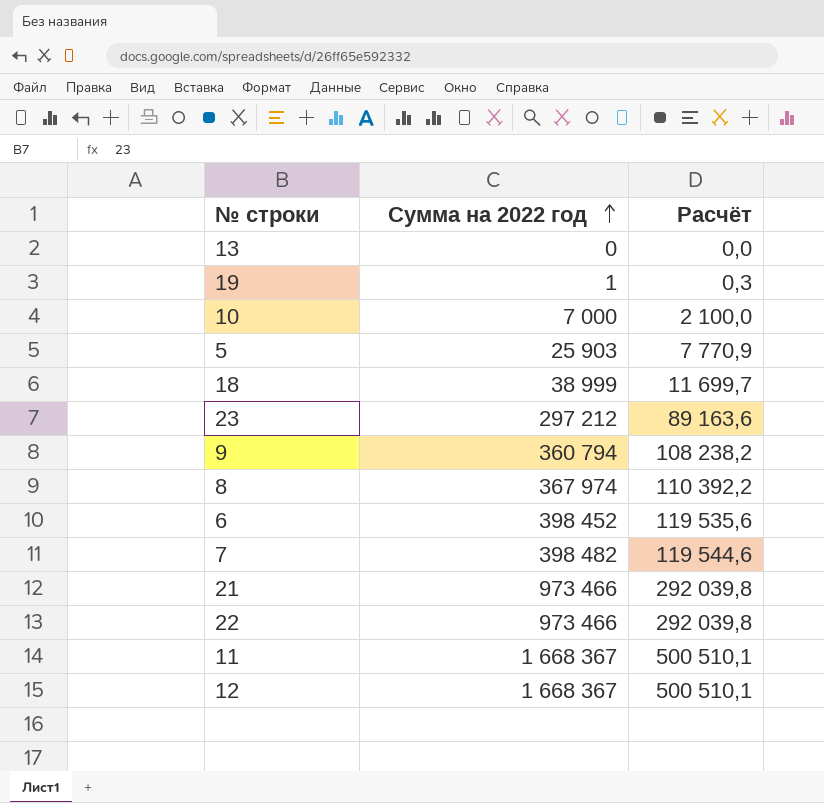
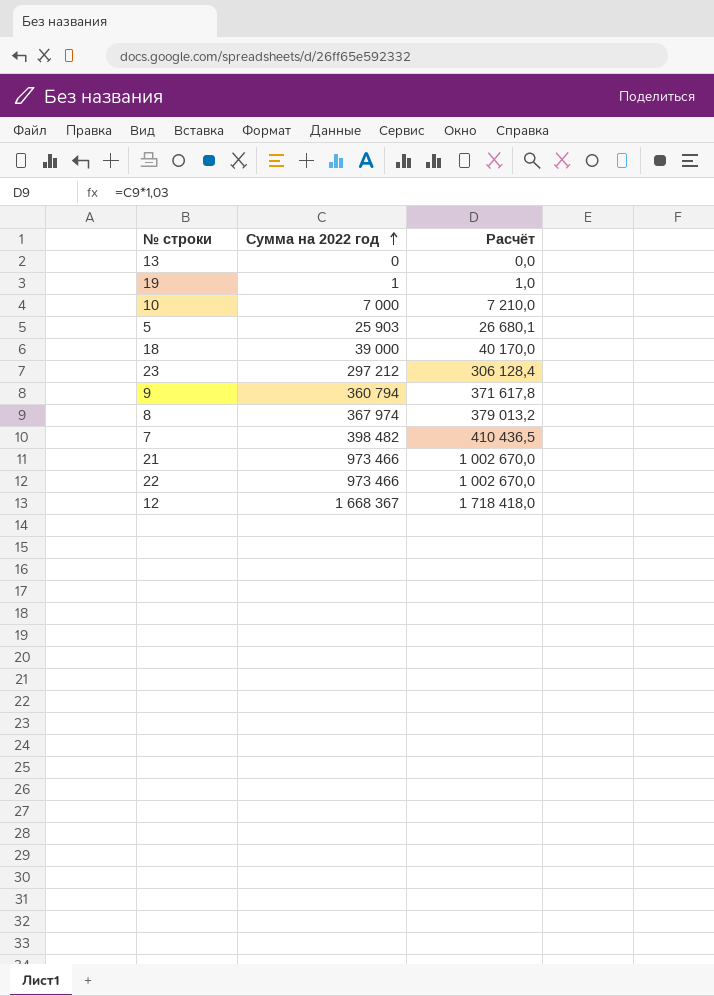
column Расчёт | formula: [Сумма на 2022 год] * 0,3 -> [Сумма на 2022 год] * 1,03
row 6: 398 452 | 119 535,6 -> none
row 11: 1 668 367 | 500 510,1 -> none
18 | Сумма на 2022 год: 38 999 -> 39 000

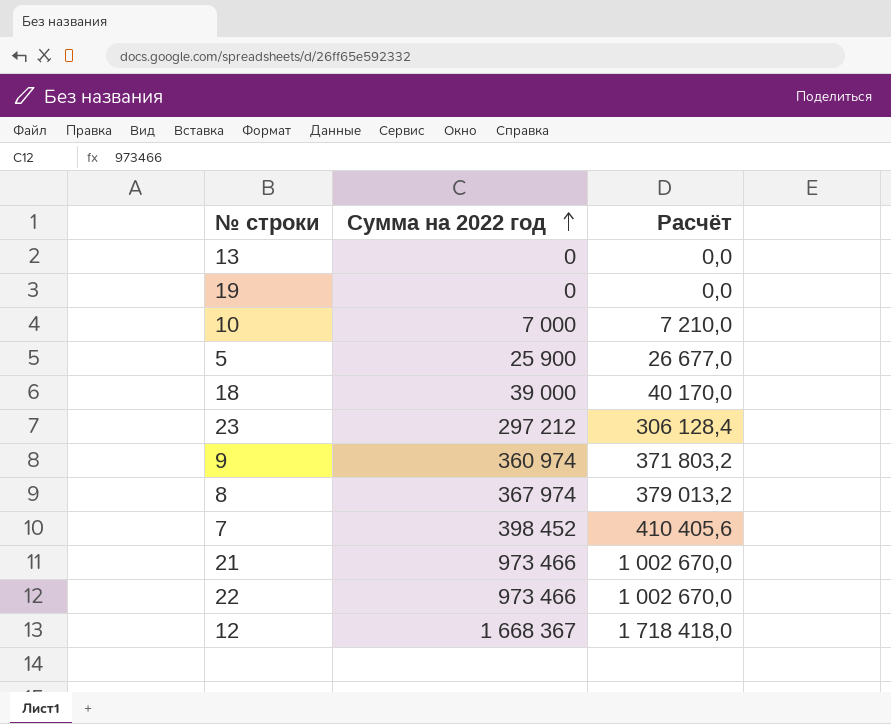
19 | Сумма на 2022 год: 1 -> 0
19 | Расчёт: 1,0 -> 0,0
5 | Сумма на 2022 год: 25 903 -> 25 900
5 | Расчёт: 26 680,1 -> 26 677,0
9 | Сумма на 2022 год: 360 794 -> 360 974
9 | Расчёт: 371 617,8 -> 371 803,2
7 | Сумма на 2022 год: 398 482 -> 398 452
7 | Расчёт: 410 436,5 -> 410 405,6

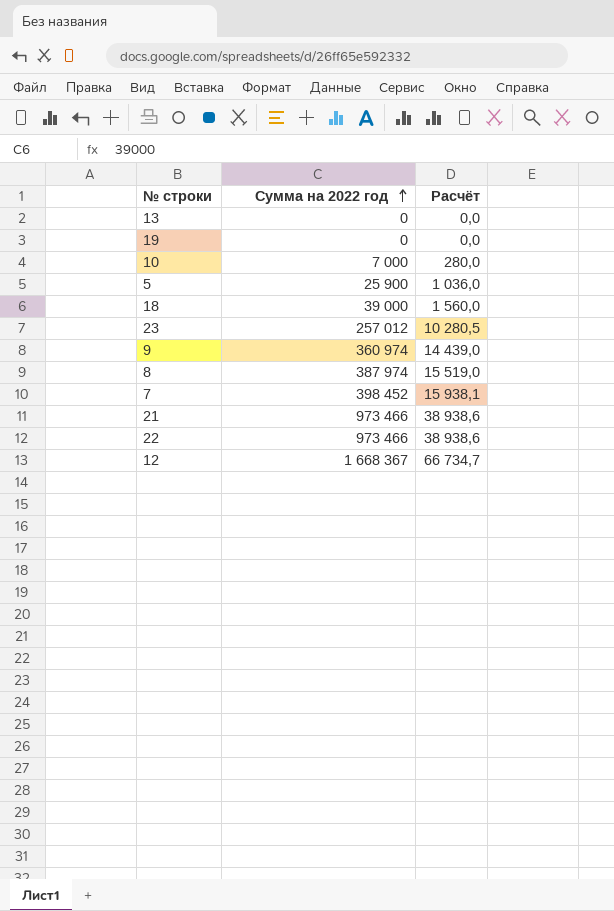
column Расчёт | formula: [Сумма на 2022 год] * 1,03 -> [Сумма на 2022 год] * 0,04
23 | Сумма на 2022 год: 297 212 -> 257 012
8 | Сумма на 2022 год: 367 974 -> 387 974

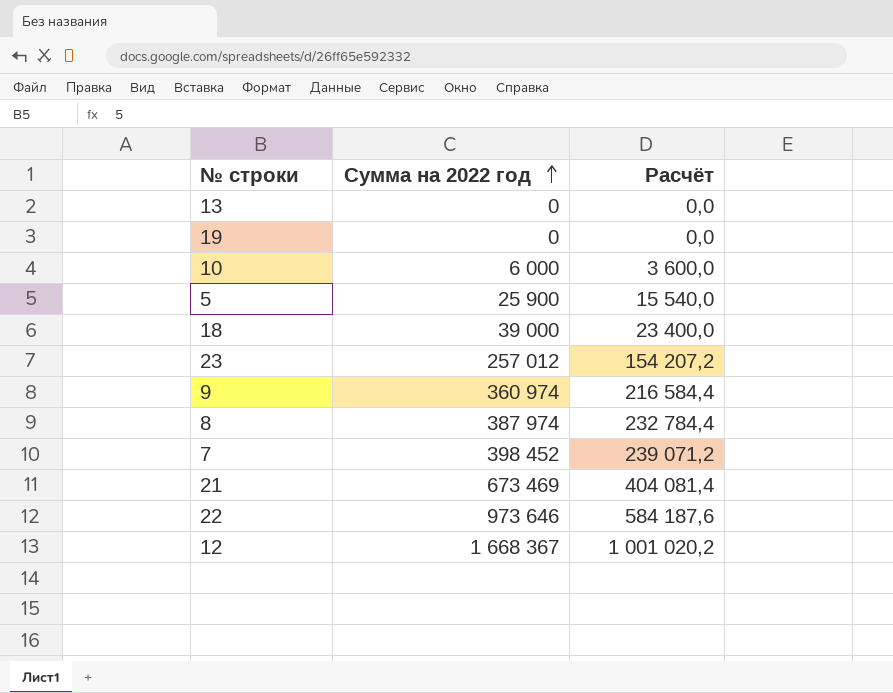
column Расчёт | formula: [Сумма на 2022 год] * 0,04 -> [Сумма на 2022 год] * 0,6
10 | Сумма на 2022 год: 7 000 -> 6 000
21 | Сумма на 2022 год: 973 466 -> 673 469
22 | Сумма на 2022 год: 973 466 -> 973 646

